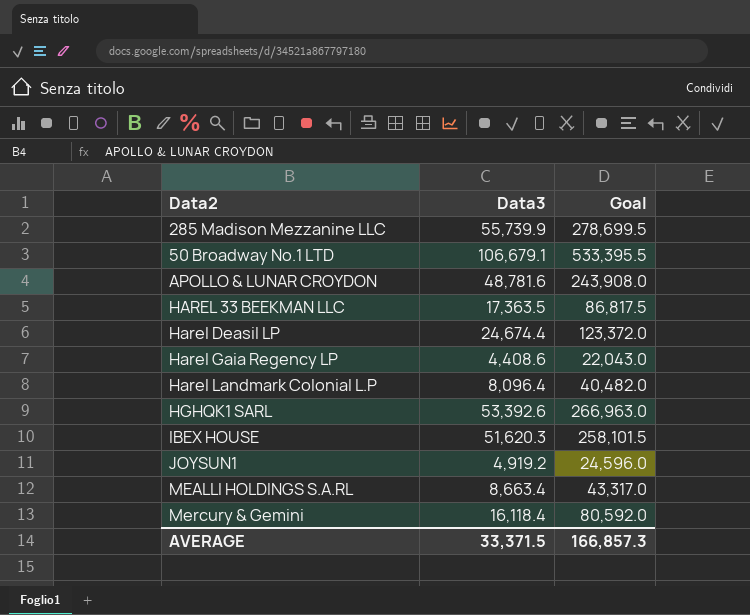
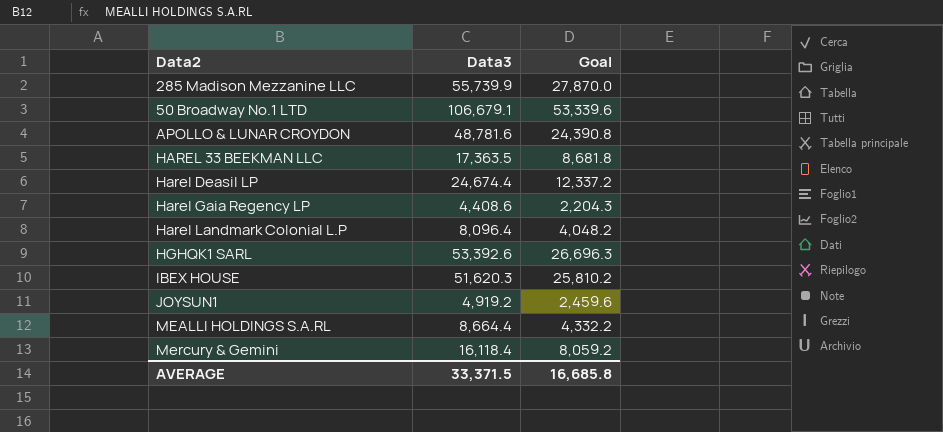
column Goal | formula: [Data3] * 5 -> [Data3] * 0.5
MEALLI HOLDINGS S.A.RL | Data3: 8,663.4 -> 8,664.4
AVERAGE | Goal: 166,857.3 -> 16,685.8

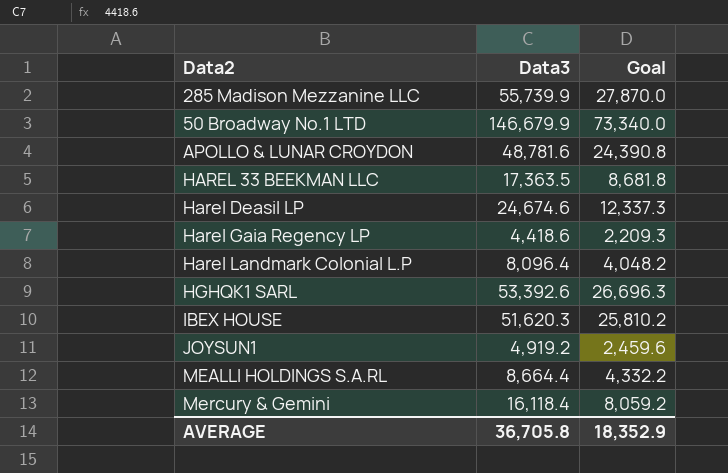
50 Broadway No.1 LTD | Data3: 106,679.1 -> 146,679.9
50 Broadway No.1 LTD | Goal: 53,339.6 -> 73,340.0
Harel Deasil LP | Data3: 24,674.4 -> 24,674.6
Harel Deasil LP | Goal: 12,337.2 -> 12,337.3
Harel Gaia Regency LP | Data3: 4,408.6 -> 4,418.6
Harel Gaia Regency LP | Goal: 2,204.3 -> 2,209.3
AVERAGE | Data3: 33,371.5 -> 36,705.8
AVERAGE | Goal: 16,685.8 -> 18,352.9

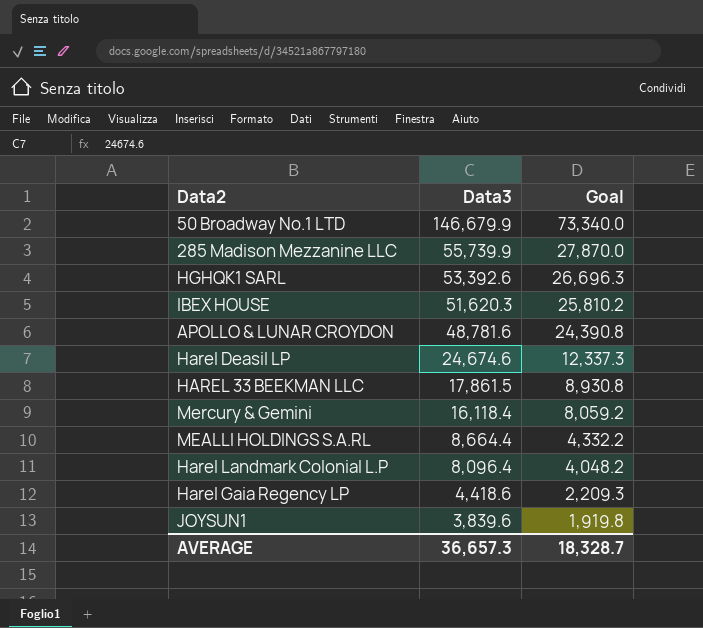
row order: none -> Data3 descending
HAREL 33 BEEKMAN LLC | Data3: 17,363.5 -> 17,861.5
HAREL 33 BEEKMAN LLC | Goal: 8,681.8 -> 8,930.8
JOYSUN1 | Data3: 4,919.2 -> 3,839.6
JOYSUN1 | Goal: 2,459.6 -> 1,919.8
AVERAGE | Data3: 36,705.8 -> 36,657.3
AVERAGE | Goal: 18,352.9 -> 18,328.7

